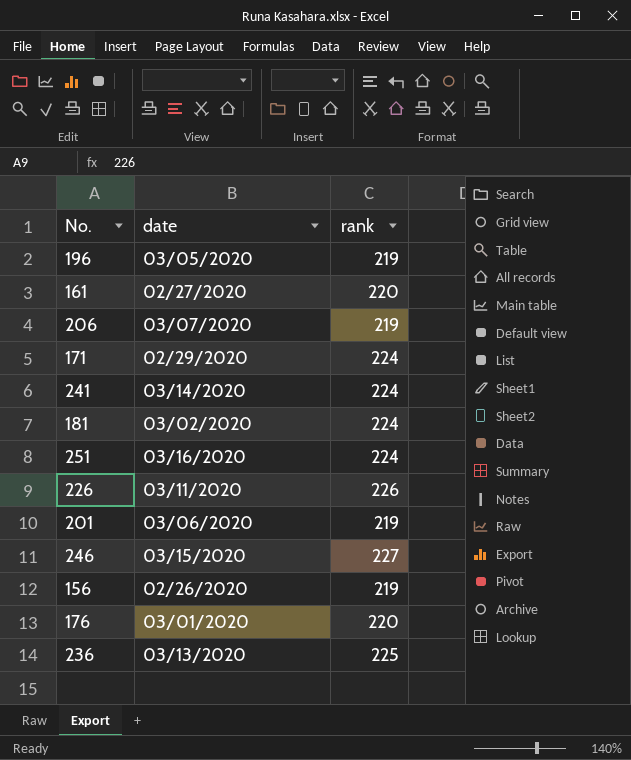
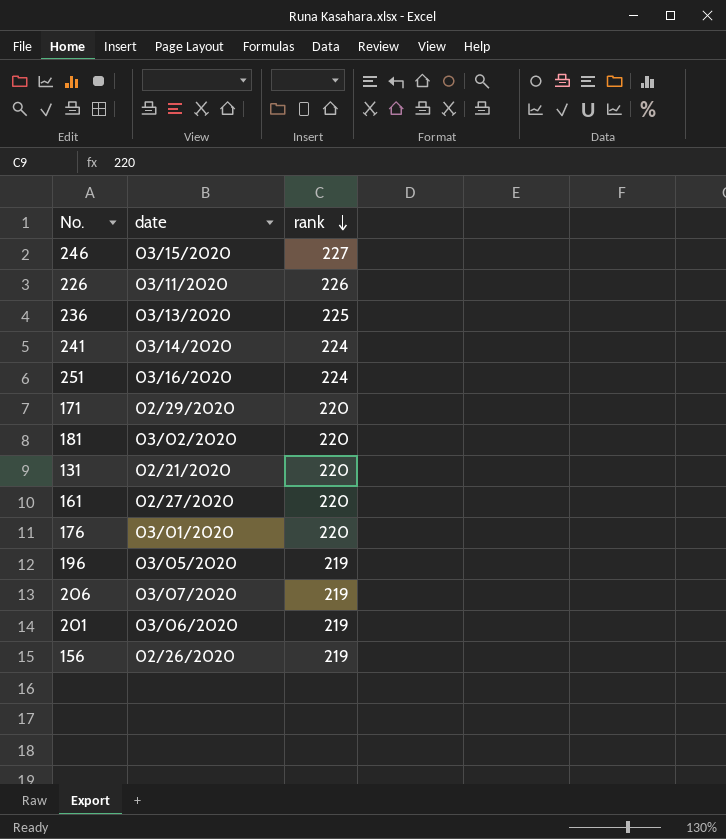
row order: none -> rank descending
171 | rank: 224 -> 220
181 | rank: 224 -> 220
row 131: none -> 02/21/2020 | 220

